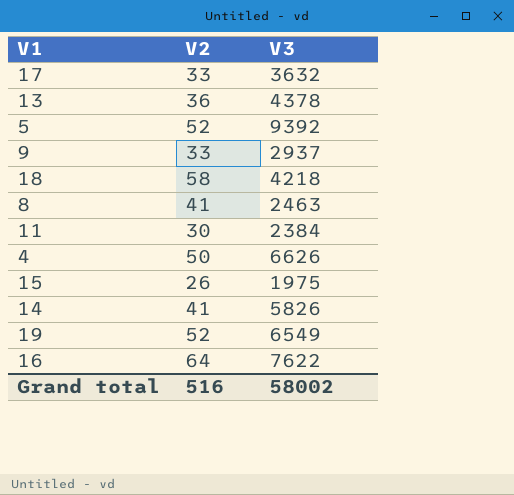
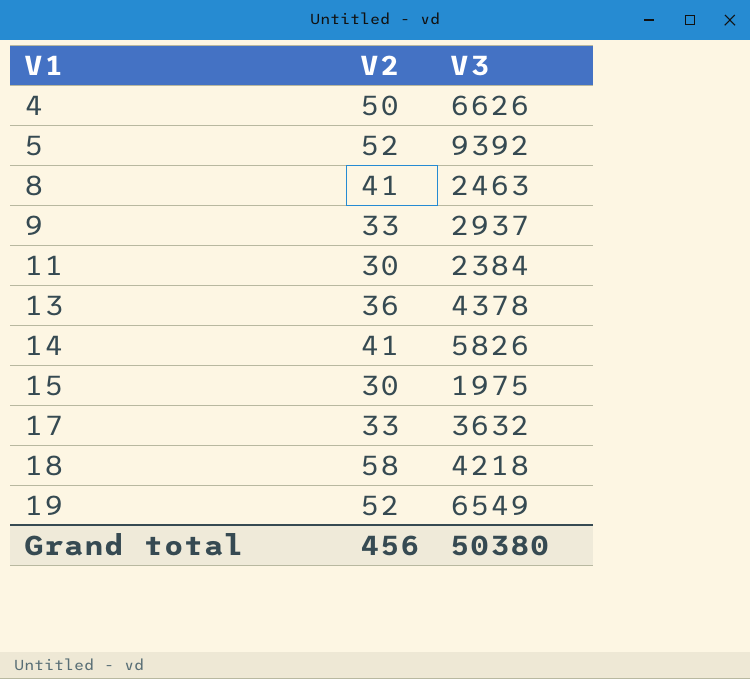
row order: none -> V1 ascending
row 16: 64 | 7622 -> none
15 | V2: 26 -> 30
Grand total | V2: 516 -> 456
Grand total | V3: 58002 -> 50380

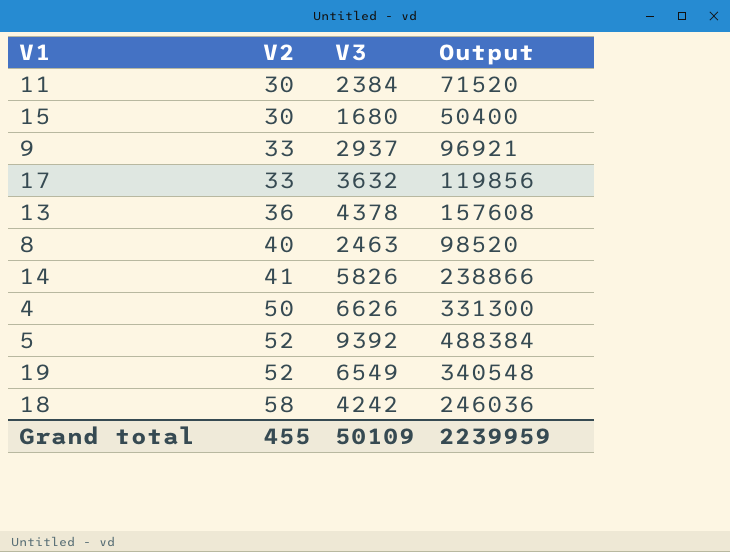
row order: V1 ascending -> V2 ascending
column Output | formula: none -> [V2] * [V3]
15 | V3: 1975 -> 1680
8 | V2: 41 -> 40
18 | V3: 4218 -> 4242
Grand total | V2: 456 -> 455
Grand total | V3: 50380 -> 50109

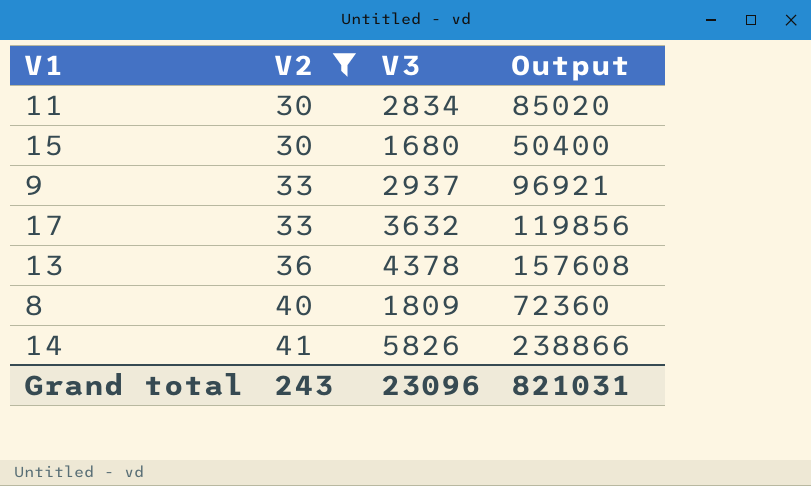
filter: none -> V2 <= 41
11 | V3: 2384 -> 2834
11 | Output: 71520 -> 85020
8 | V3: 2463 -> 1809
8 | Output: 98520 -> 72360
Grand total | V2: 455 -> 243
Grand total | V3: 50109 -> 23096
Grand total | Output: 2239959 -> 821031

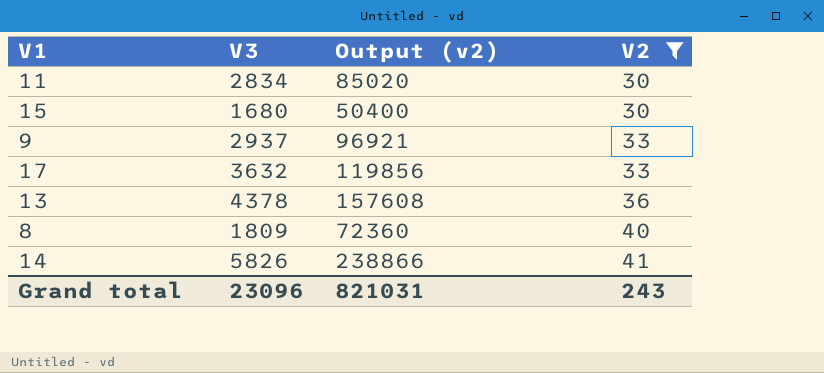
column name: Output -> Output (v2)
column V2 | position: 2 -> 4

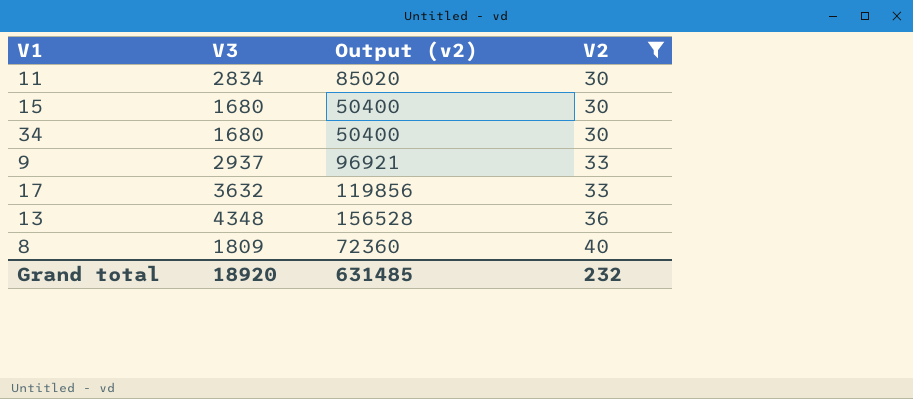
row 14: 5826 | 238866 | 41 -> none
row 34: none -> 1680 | 50400 | 30
13 | V3: 4378 -> 4348
13 | Output (v2): 157608 -> 156528
Grand total | V3: 23096 -> 18920
Grand total | Output (v2): 821031 -> 631485
Grand total | V2: 243 -> 232

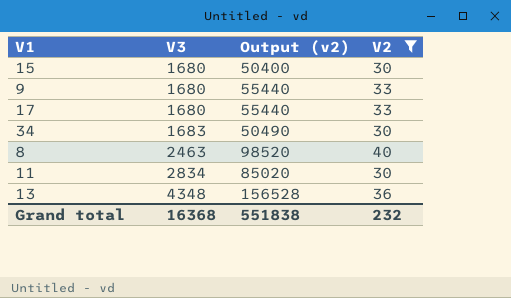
row order: V2 ascending -> V3 ascending
9 | V3: 2937 -> 1680
9 | Output (v2): 96921 -> 55440
17 | V3: 3632 -> 1680
17 | Output (v2): 119856 -> 55440
34 | V3: 1680 -> 1683
34 | Output (v2): 50400 -> 50490
8 | V3: 1809 -> 2463
8 | Output (v2): 72360 -> 98520
Grand total | V3: 18920 -> 16368
Grand total | Output (v2): 631485 -> 551838

